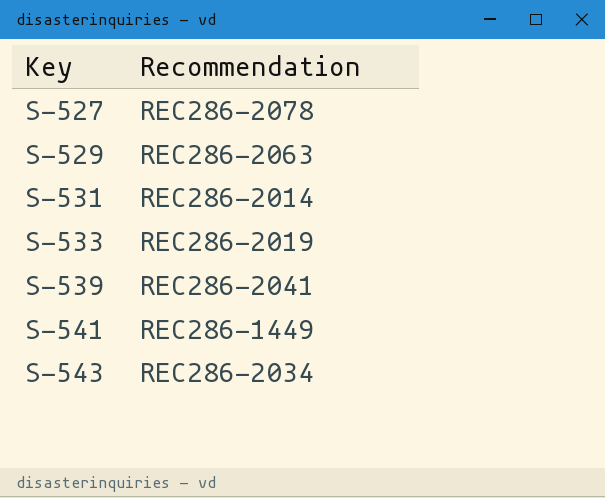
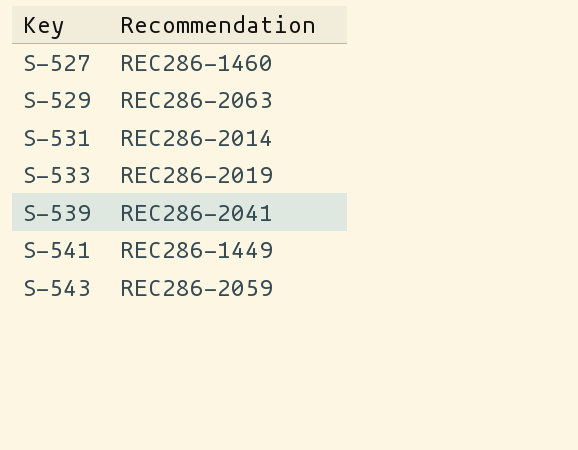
S-527 | Recommendation: REC286-2078 -> REC286-1460
S-543 | Recommendation: REC286-2034 -> REC286-2059

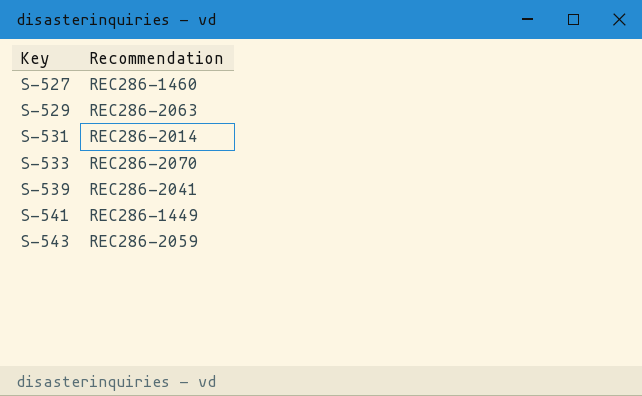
S-533 | Recommendation: REC286-2019 -> REC286-2070

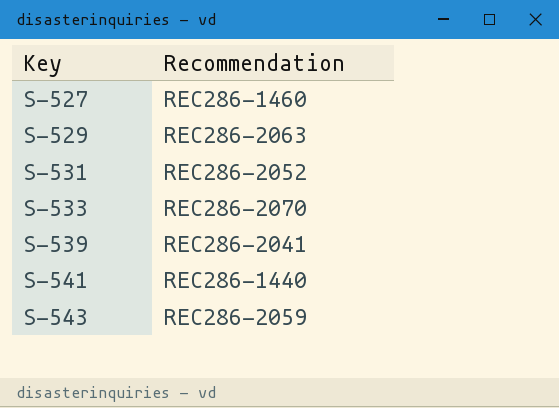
S-531 | Recommendation: REC286-2014 -> REC286-2052
S-541 | Recommendation: REC286-1449 -> REC286-1440

